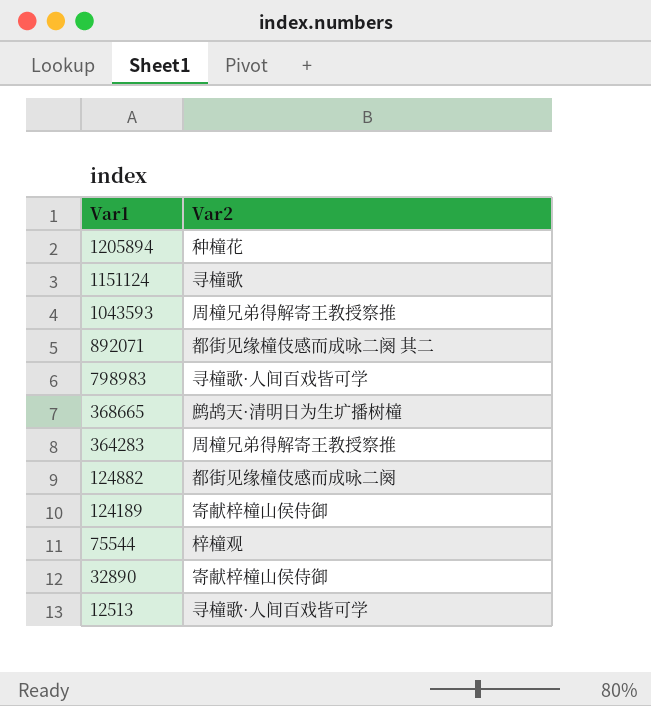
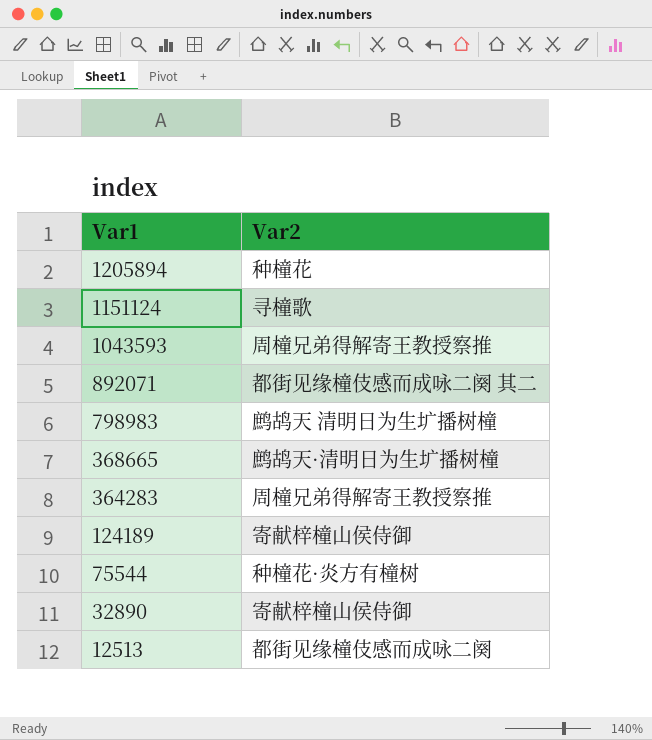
row 124882: 都街见缘橦伎感而成咏二阕 -> none
798983 | Var2: 寻橦歌·人间百戏皆可学 -> 鹧鸪天 清明日为生圹播树橦
75544 | Var2: 梓橦观 -> 种橦花·炎方有橦树
12513 | Var2: 寻橦歌·人间百戏皆可学 -> 都街见缘橦伎感而成咏二阕

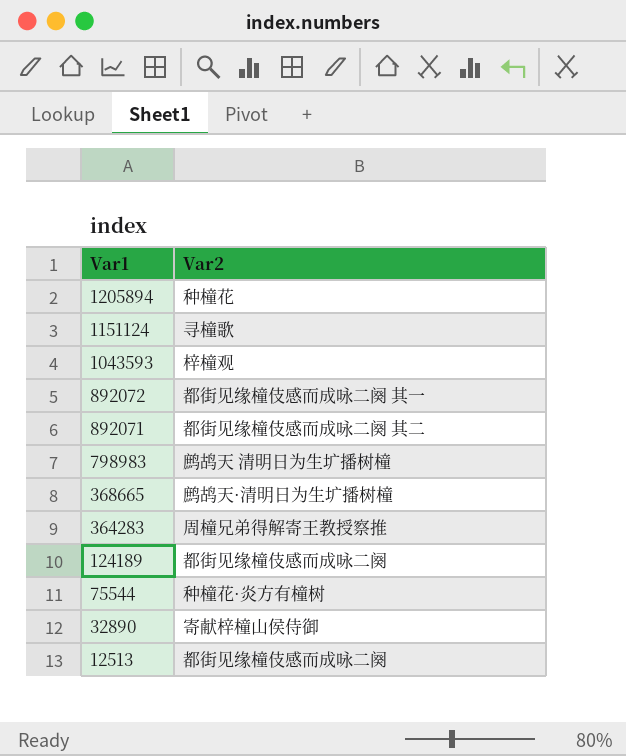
1043593 | Var2: 周橦兄弟得解寄王教授察推 -> 梓橦观
row 892072: none -> 都街见缘橦伎感而成咏二阕 其一
124189 | Var2: 寄献梓橦山侯侍御 -> 都街见缘橦伎感而成咏二阕

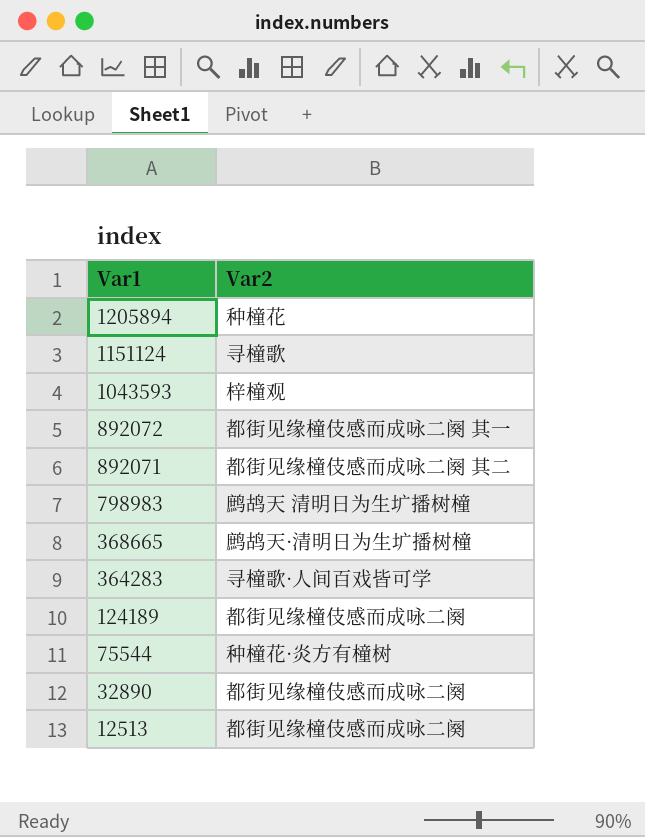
364283 | Var2: 周橦兄弟得解寄王教授察推 -> 寻橦歌·人间百戏皆可学
32890 | Var2: 寄献梓橦山侯侍御 -> 都街见缘橦伎感而成咏二阕

